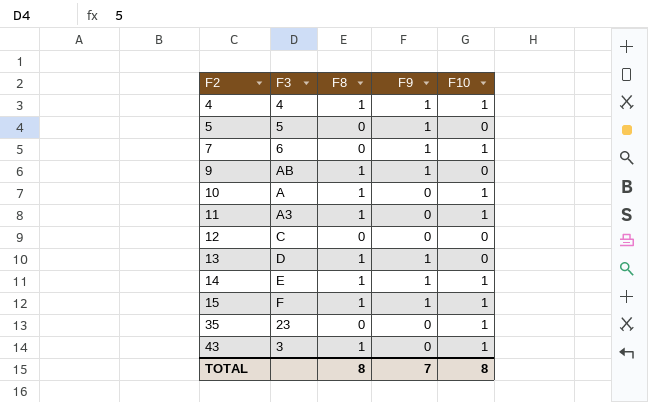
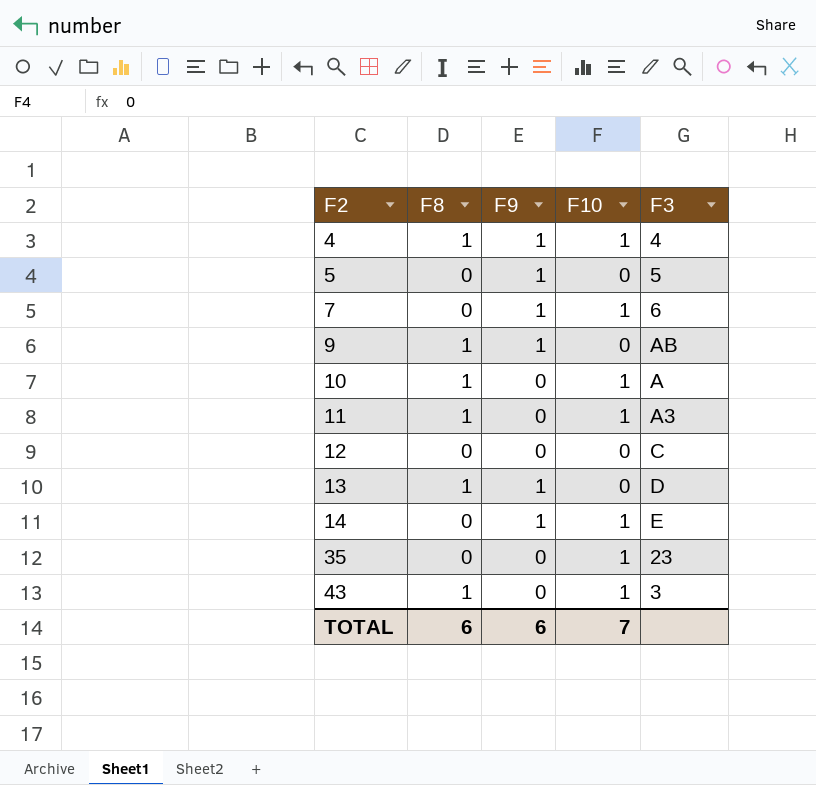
column F3 | position: 2 -> 5
row 15: F | 1 | 1 | 1 -> none
14 | F8: 1 -> 0
TOTAL | F8: 8 -> 6
TOTAL | F9: 7 -> 6
TOTAL | F10: 8 -> 7

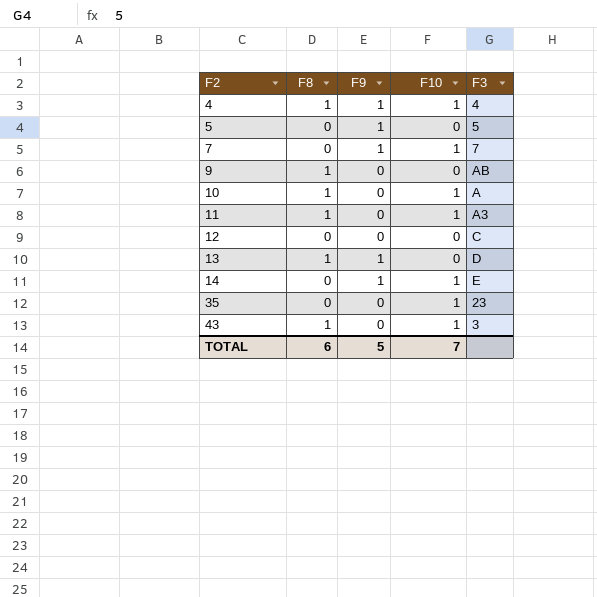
7 | F3: 6 -> 7
9 | F9: 1 -> 0
TOTAL | F9: 6 -> 5

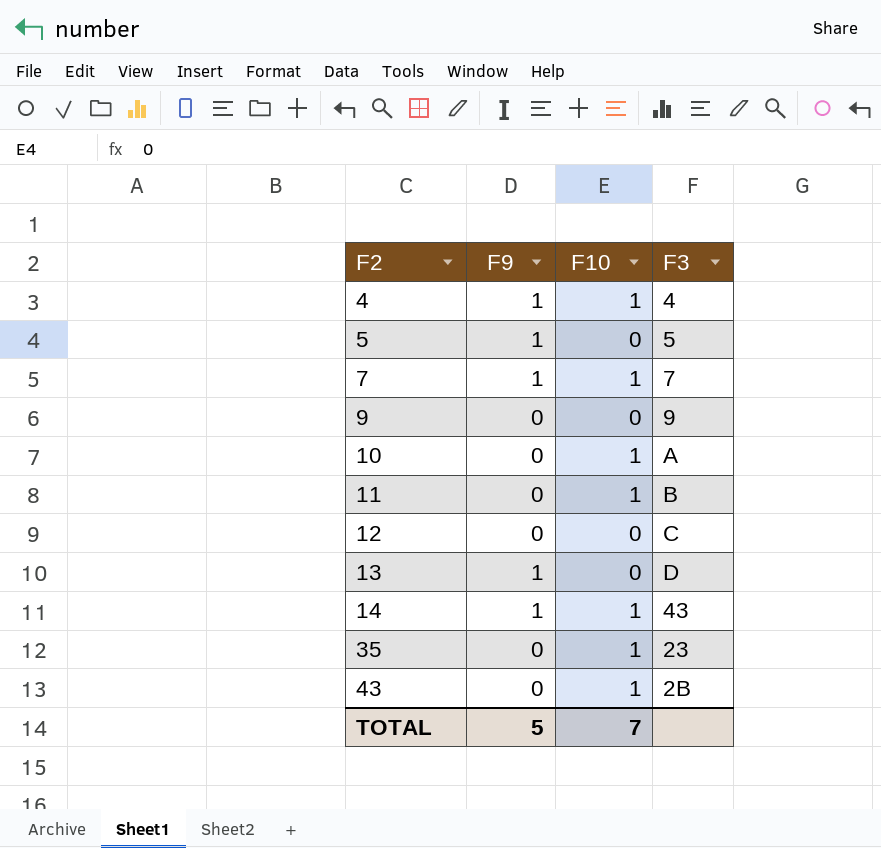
column F8 | position: 2 -> none
9 | F3: AB -> 9
11 | F3: A3 -> B
14 | F3: E -> 43
43 | F3: 3 -> 2B

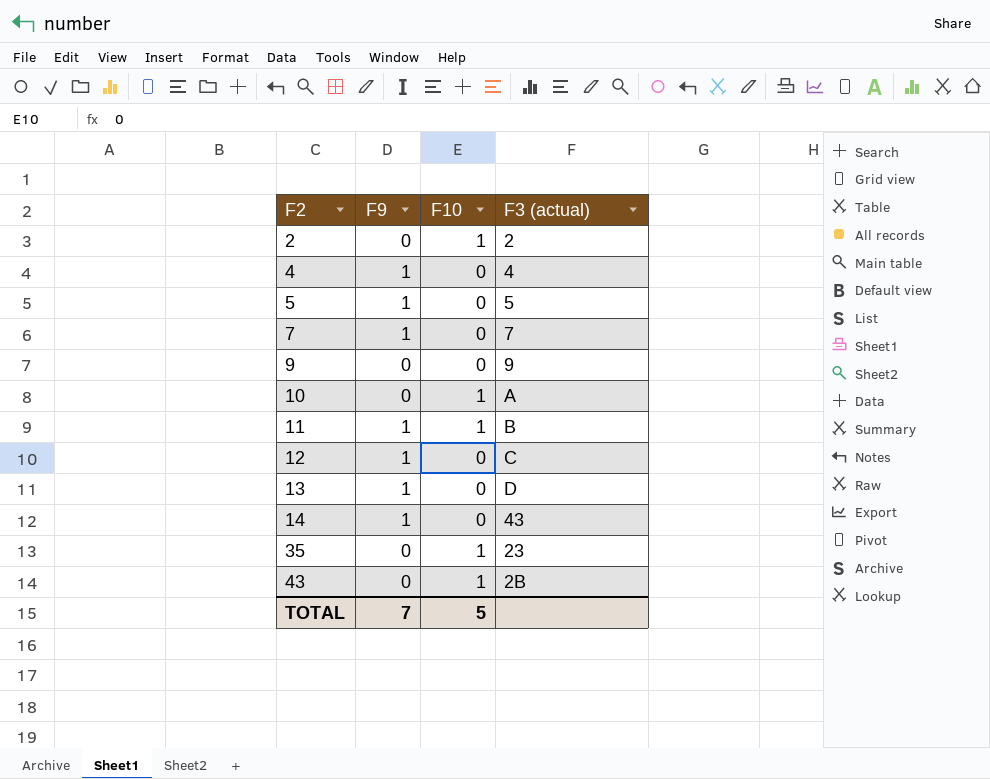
column name: F3 -> F3 (actual)
row 2: none -> 0 | 1 | 2
4 | F10: 1 -> 0
7 | F10: 1 -> 0
11 | F9: 0 -> 1
12 | F9: 0 -> 1
14 | F10: 1 -> 0
TOTAL | F9: 5 -> 7
TOTAL | F10: 7 -> 5

